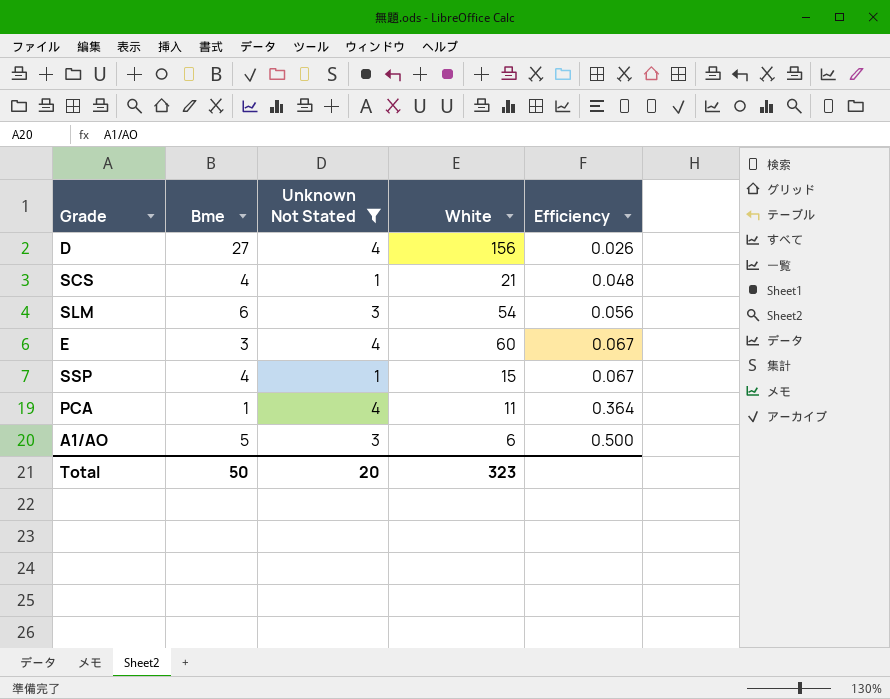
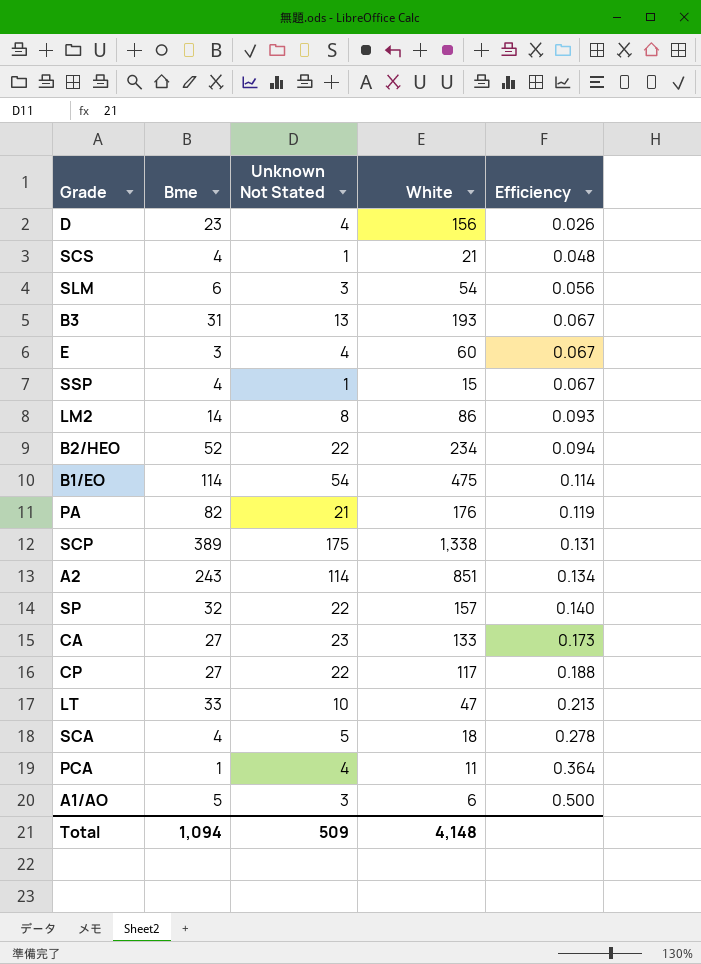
filter: Unknown Not Stated <= 4 -> none
D | Bme: 27 -> 23
Total | Bme: 50 -> 1,094
Total | Unknown Not Stated: 20 -> 509
Total | White: 323 -> 4,148

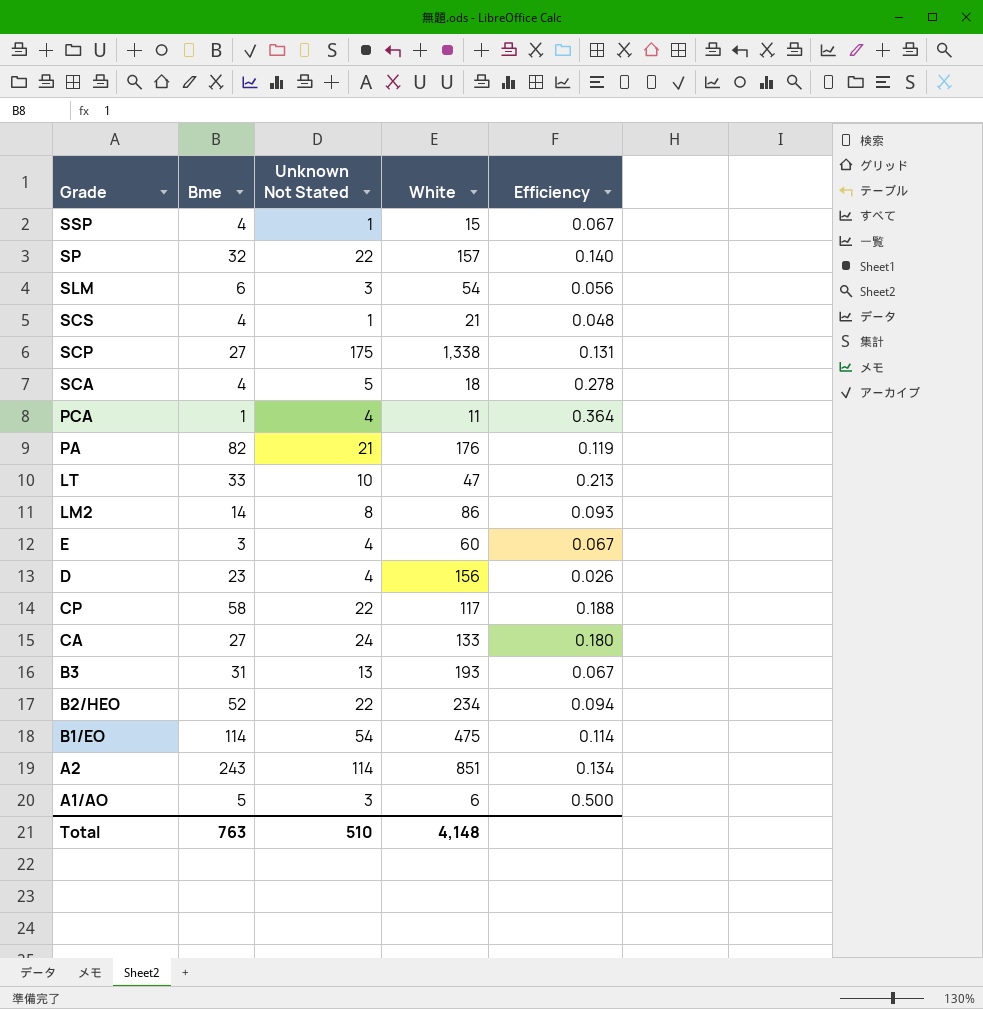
row order: Efficiency ascending -> Grade descending
SCP | Bme: 389 -> 27
CP | Bme: 27 -> 58
CA | Unknown Not Stated: 23 -> 24
CA | Efficiency: 0.173 -> 0.180
Total | Bme: 1,094 -> 763
Total | Unknown Not Stated: 509 -> 510

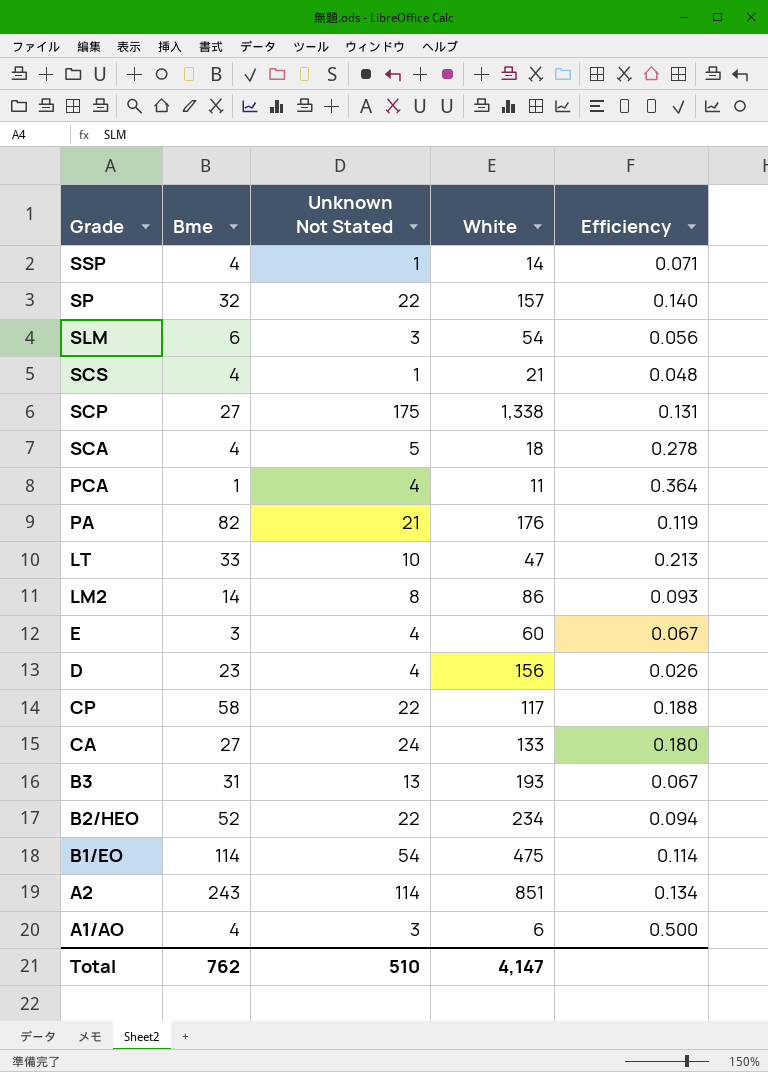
SSP | White: 15 -> 14
SSP | Efficiency: 0.067 -> 0.071
A1/AO | Bme: 5 -> 4
Total | Bme: 763 -> 762
Total | White: 4,148 -> 4,147

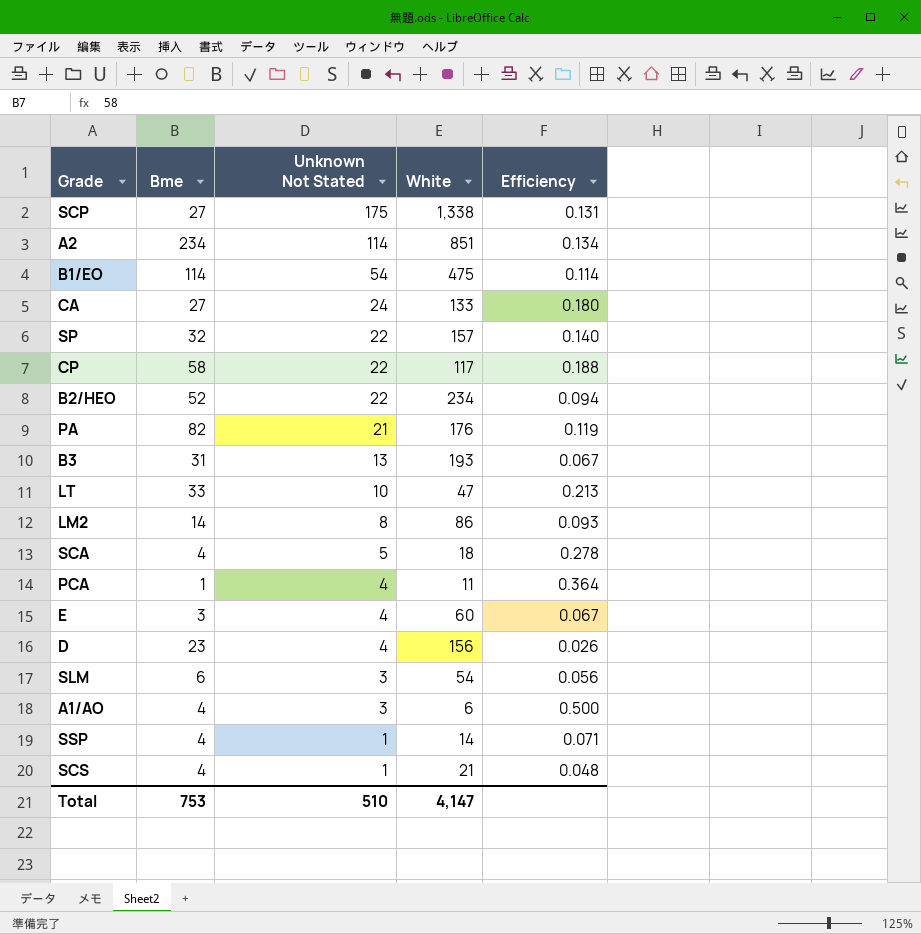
row order: Grade descending -> Unknown Not Stated descending
A2 | Bme: 243 -> 234
Total | Bme: 762 -> 753

